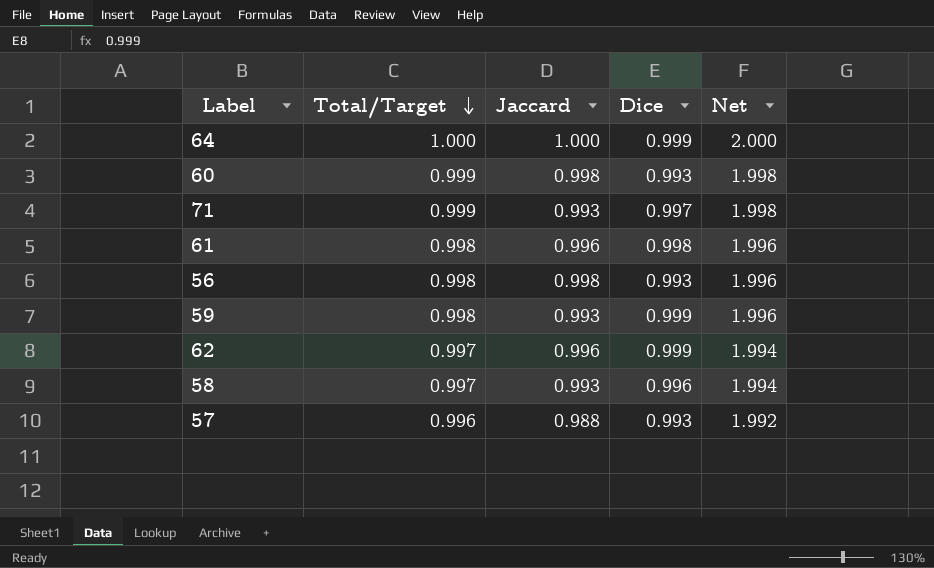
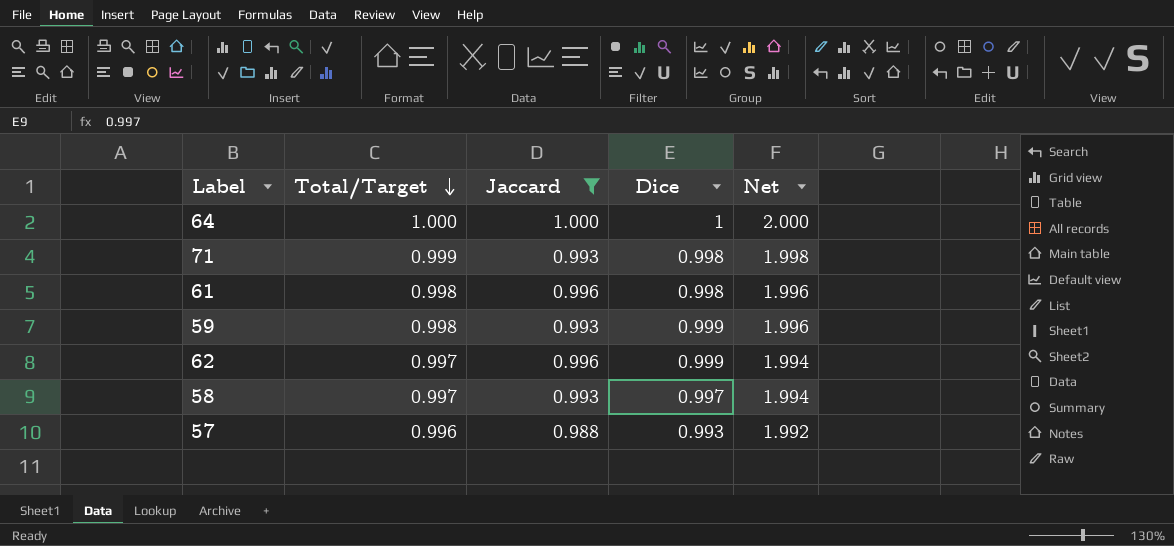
filter: none -> Jaccard != 0.998
64 | Dice: 0.999 -> 1
71 | Dice: 0.997 -> 0.998
58 | Dice: 0.996 -> 0.997

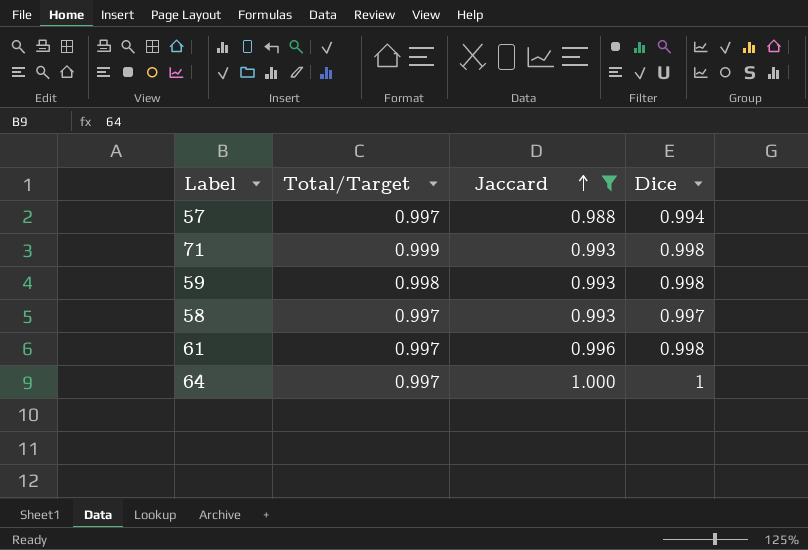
row order: Total/Target descending -> Jaccard ascending
column Net | formula: [Total/Target] * 2 -> none
row 62: 0.997 | 0.996 | 0.999 | 1.994 -> none
57 | Total/Target: 0.996 -> 0.997
57 | Dice: 0.993 -> 0.994
59 | Dice: 0.999 -> 0.998
61 | Total/Target: 0.998 -> 0.997
64 | Total/Target: 1.000 -> 0.997

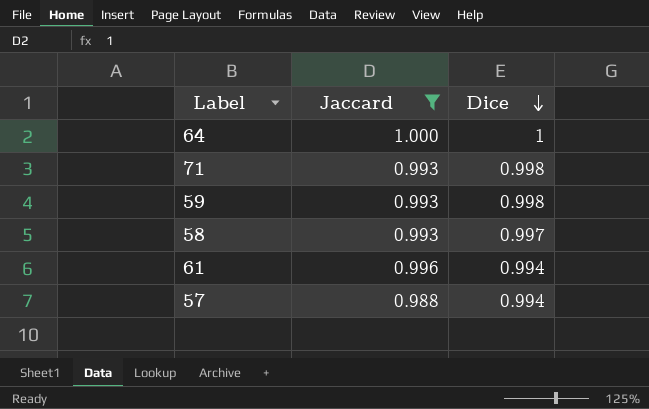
row order: Jaccard ascending -> Dice descending
column Total/Target | position: 2 -> none
61 | Dice: 0.998 -> 0.994

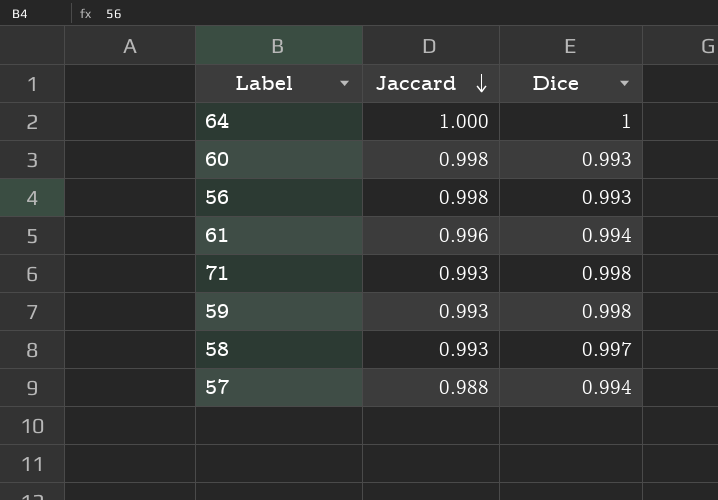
filter: Jaccard != 0.998 -> none
row order: Dice descending -> Jaccard descending

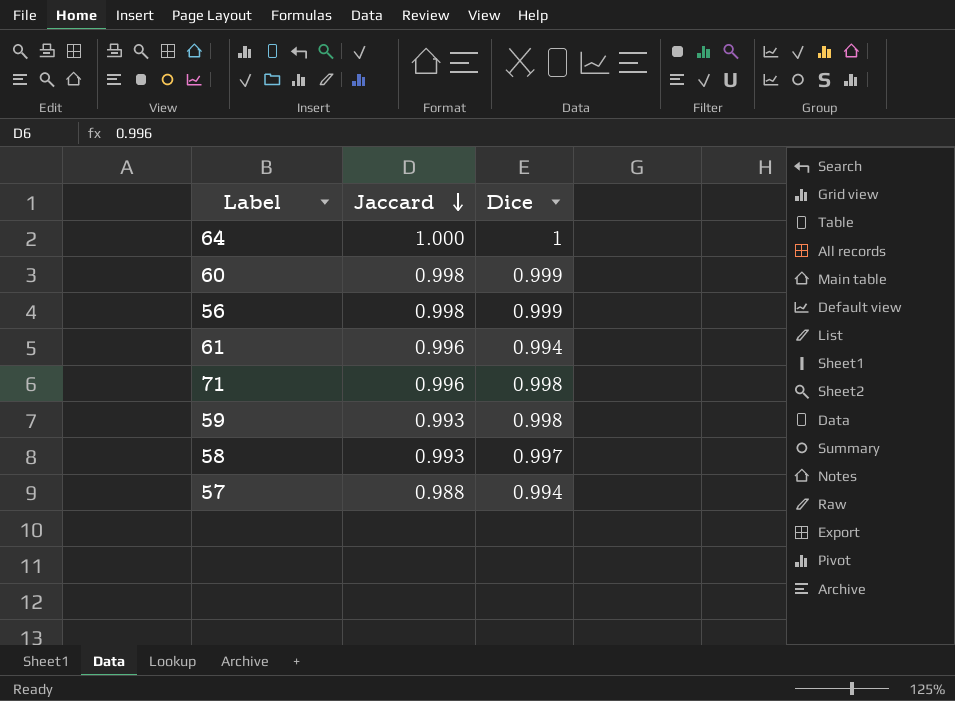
60 | Dice: 0.993 -> 0.999
56 | Dice: 0.993 -> 0.999
71 | Jaccard: 0.993 -> 0.996

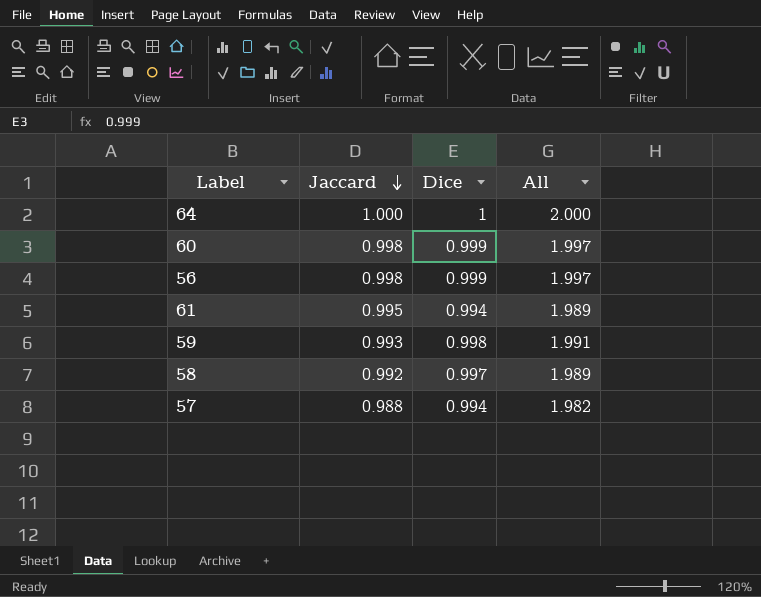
column All | formula: none -> [Jaccard] + [Dice]
row 71: 0.996 | 0.998 -> none
61 | Jaccard: 0.996 -> 0.995
58 | Jaccard: 0.993 -> 0.992

